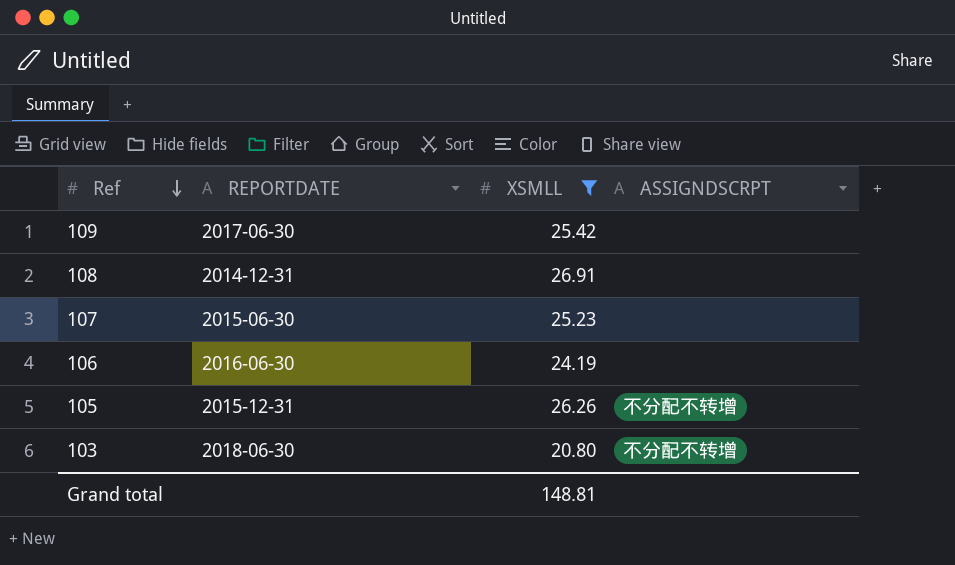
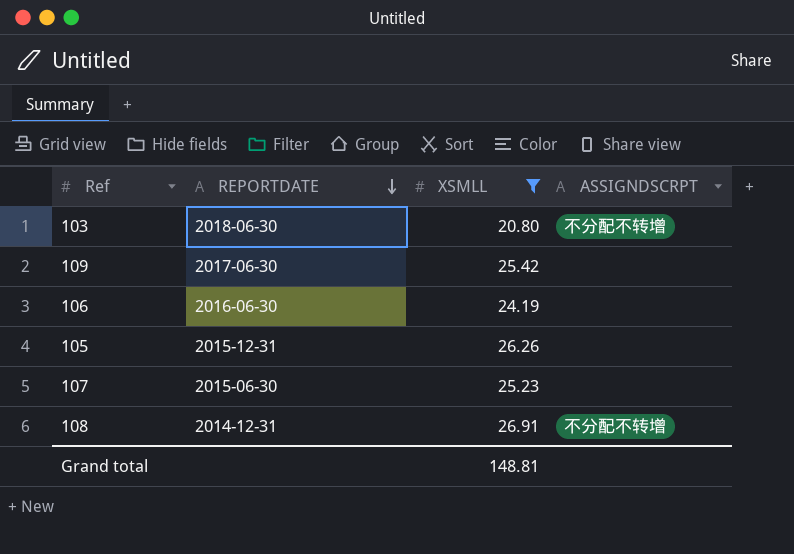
row order: Ref descending -> REPORTDATE descending
105 | ASSIGNDSCRPT: 不分配不转增 -> none
108 | ASSIGNDSCRPT: none -> 不分配不转增

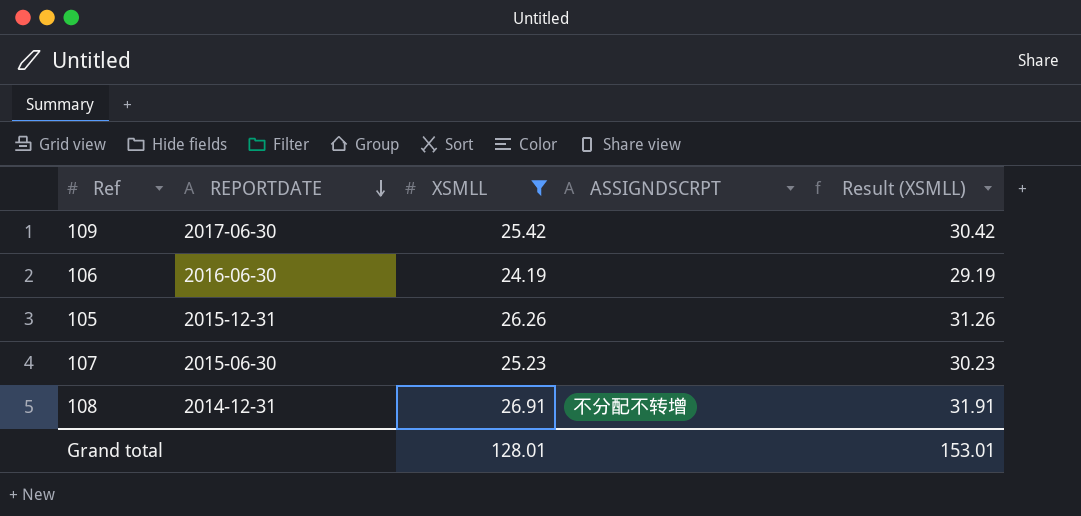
column Result (XSMLL) | formula: none -> [XSMLL] + 5
row 103: 2018-06-30 | 20.80 | 不分配不转增 -> none
Grand total | XSMLL: 148.81 -> 128.01

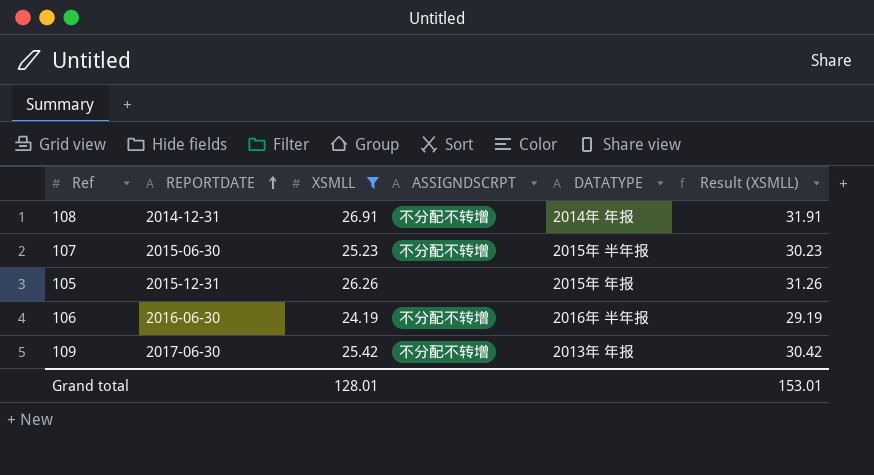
row order: REPORTDATE descending -> REPORTDATE ascending
column DATATYPE | position: none -> 5
107 | ASSIGNDSCRPT: none -> 不分配不转增
106 | ASSIGNDSCRPT: none -> 不分配不转增
109 | ASSIGNDSCRPT: none -> 不分配不转增

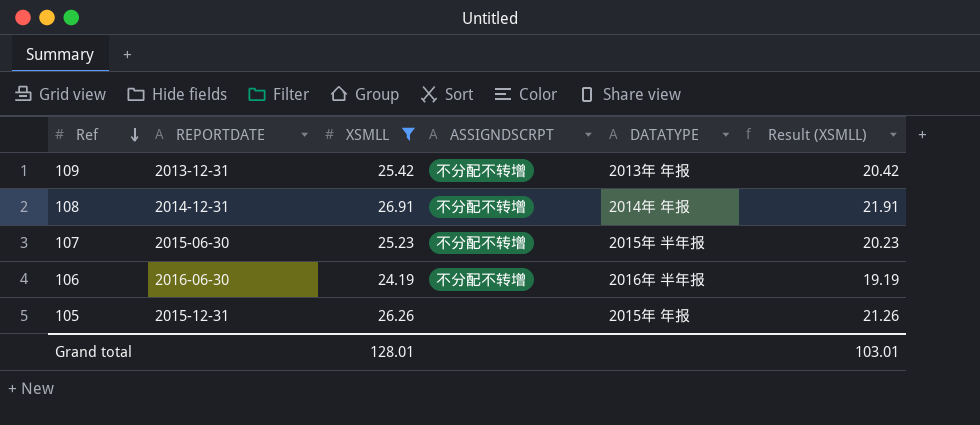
row order: REPORTDATE ascending -> Ref descending
column Result (XSMLL) | formula: [XSMLL] + 5 -> [XSMLL] - 5
109 | REPORTDATE: 2017-06-30 -> 2013-12-31
Grand total | Result (XSMLL): 153.01 -> 103.01

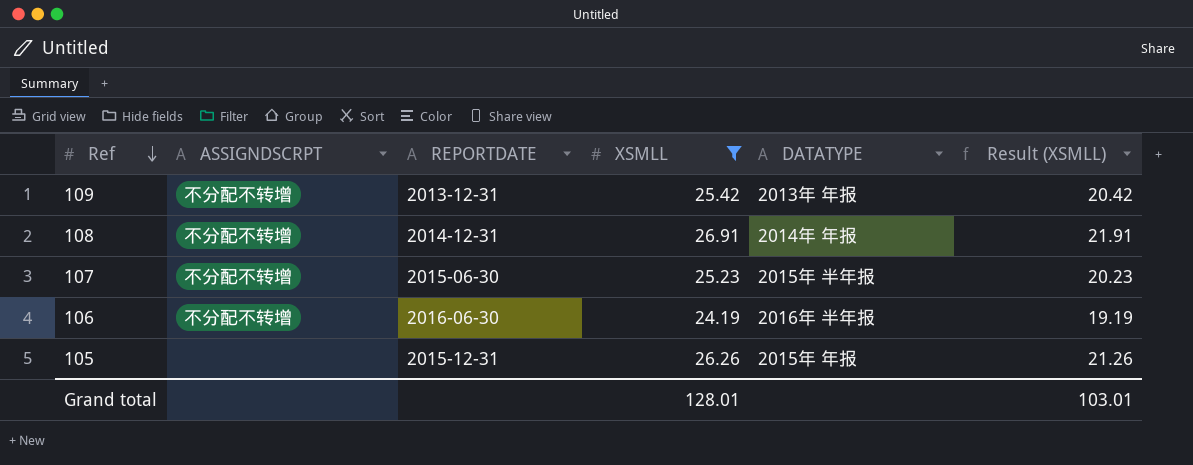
column ASSIGNDSCRPT | position: 4 -> 2

